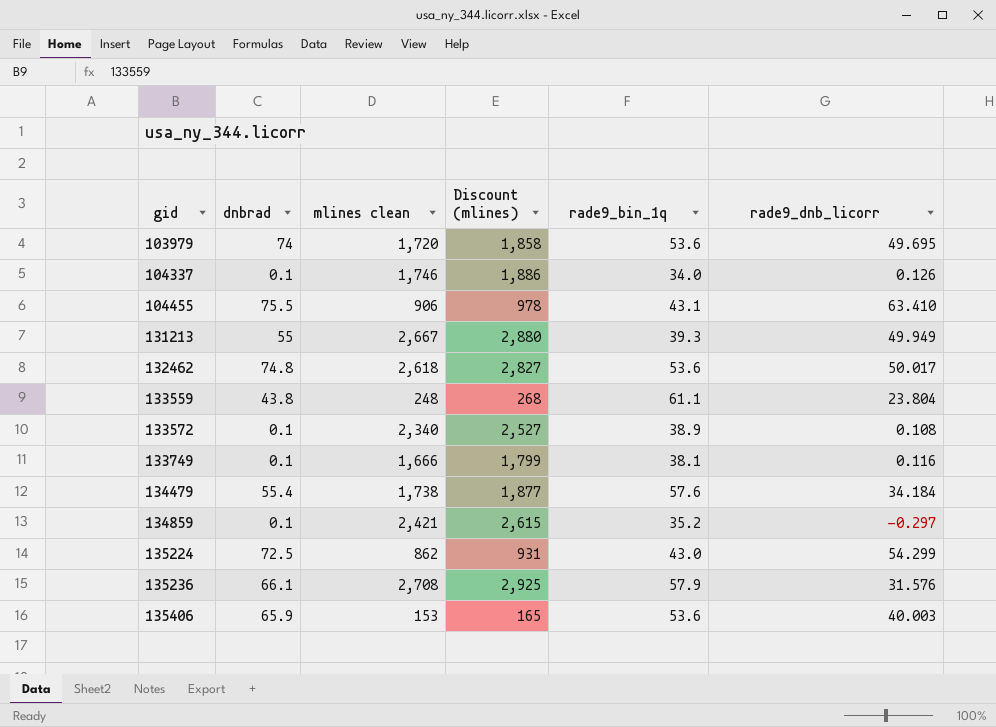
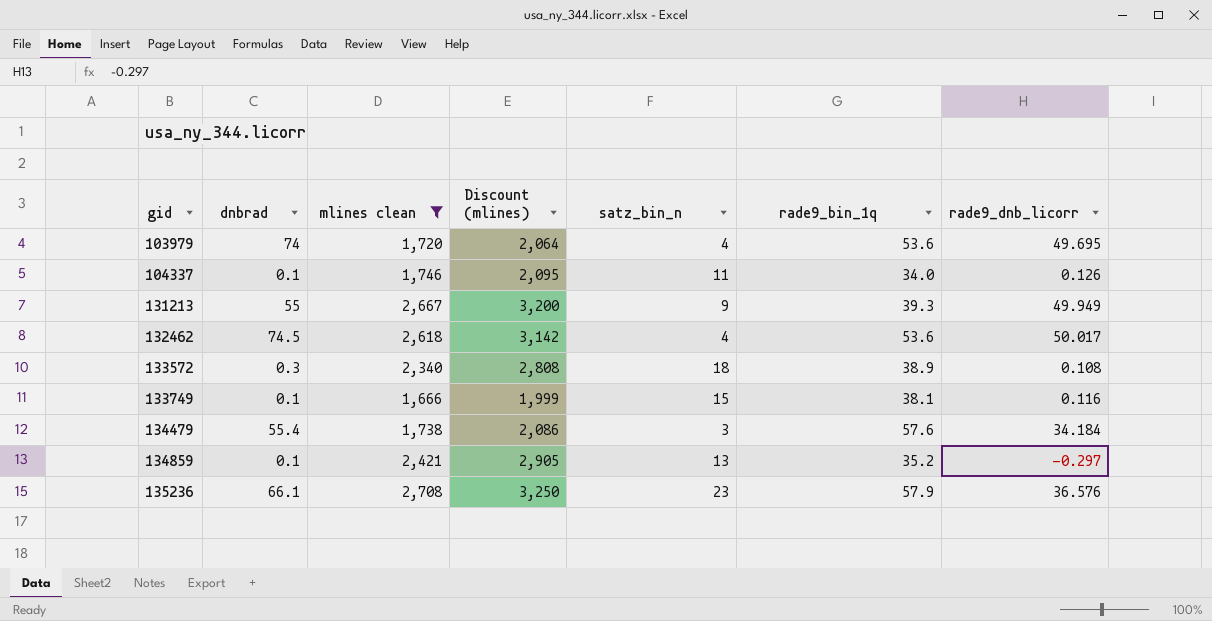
filter: none -> mlines clean >= 1,666
column Discount (mlines) | formula: [mlines clean] * 1.08 -> [mlines clean] * 1.2
column satz_bin_n | position: none -> 5
132462 | dnbrad: 74.8 -> 74.5
133572 | dnbrad: 0.1 -> 0.3
135236 | rade9_dnb_licorr: 31.576 -> 36.576

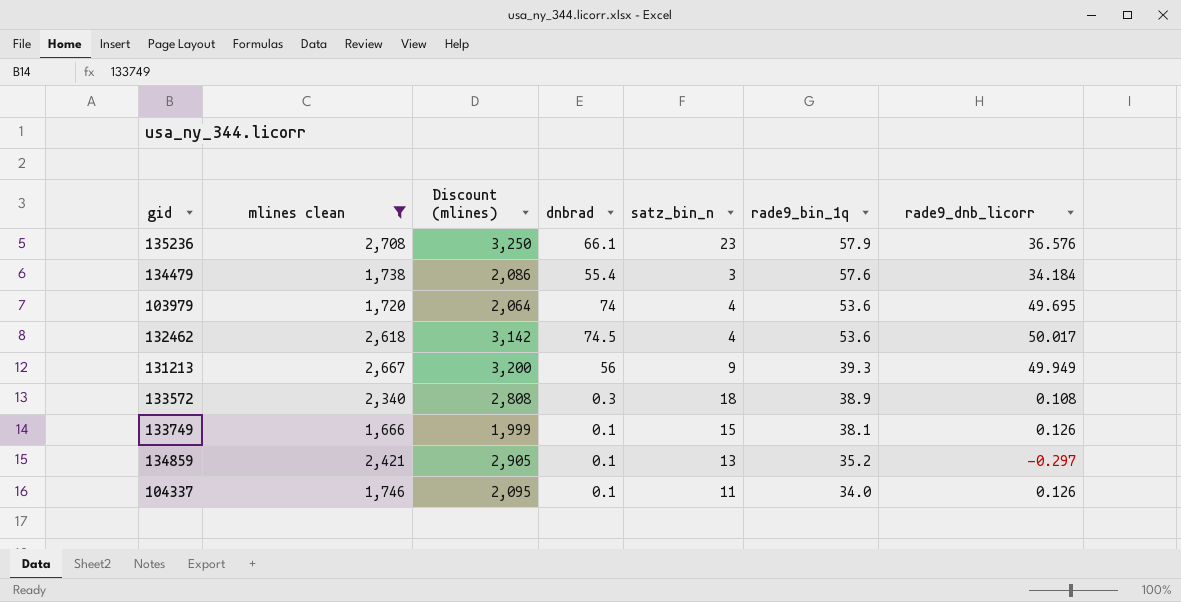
row order: gid ascending -> rade9_bin_1q descending
column dnbrad | position: 2 -> 4
131213 | dnbrad: 55 -> 56
133749 | rade9_dnb_licorr: 0.116 -> 0.126

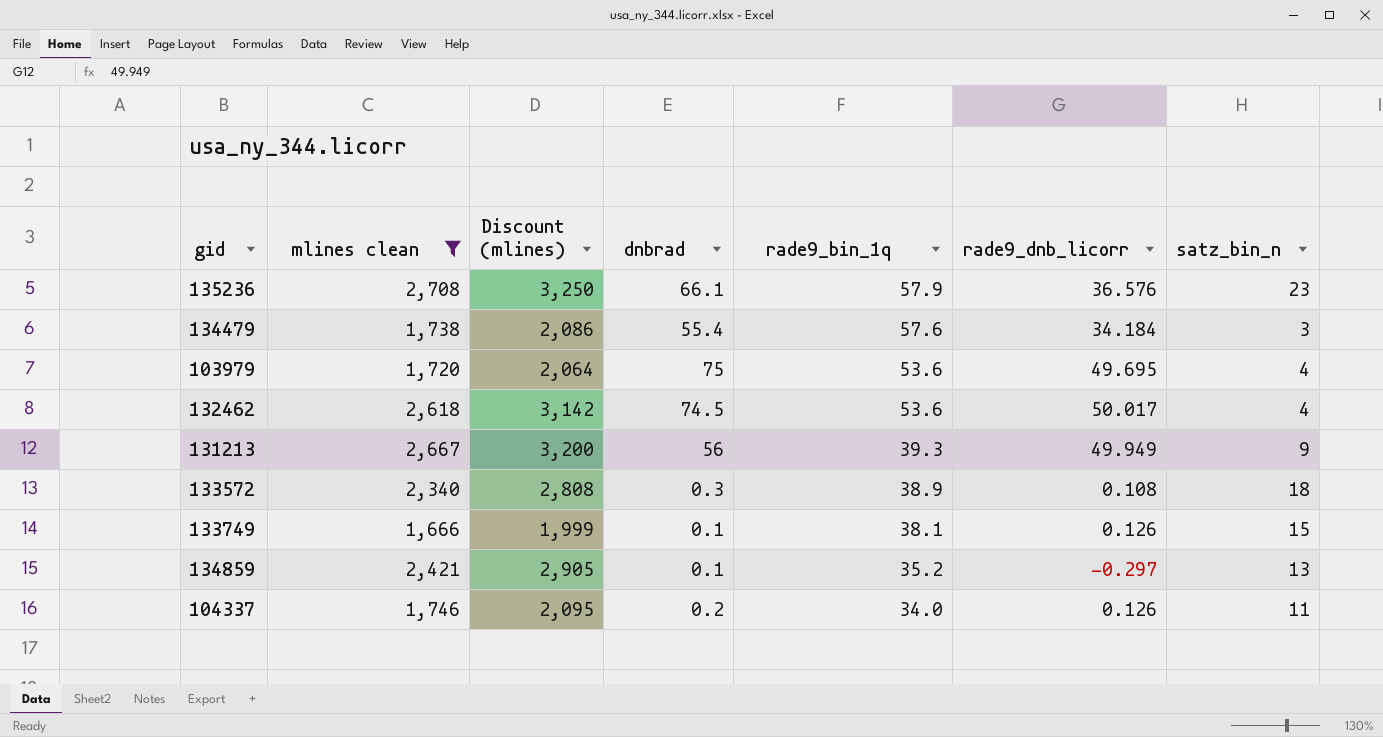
column satz_bin_n | position: 5 -> 7
103979 | dnbrad: 74 -> 75
104337 | dnbrad: 0.1 -> 0.2

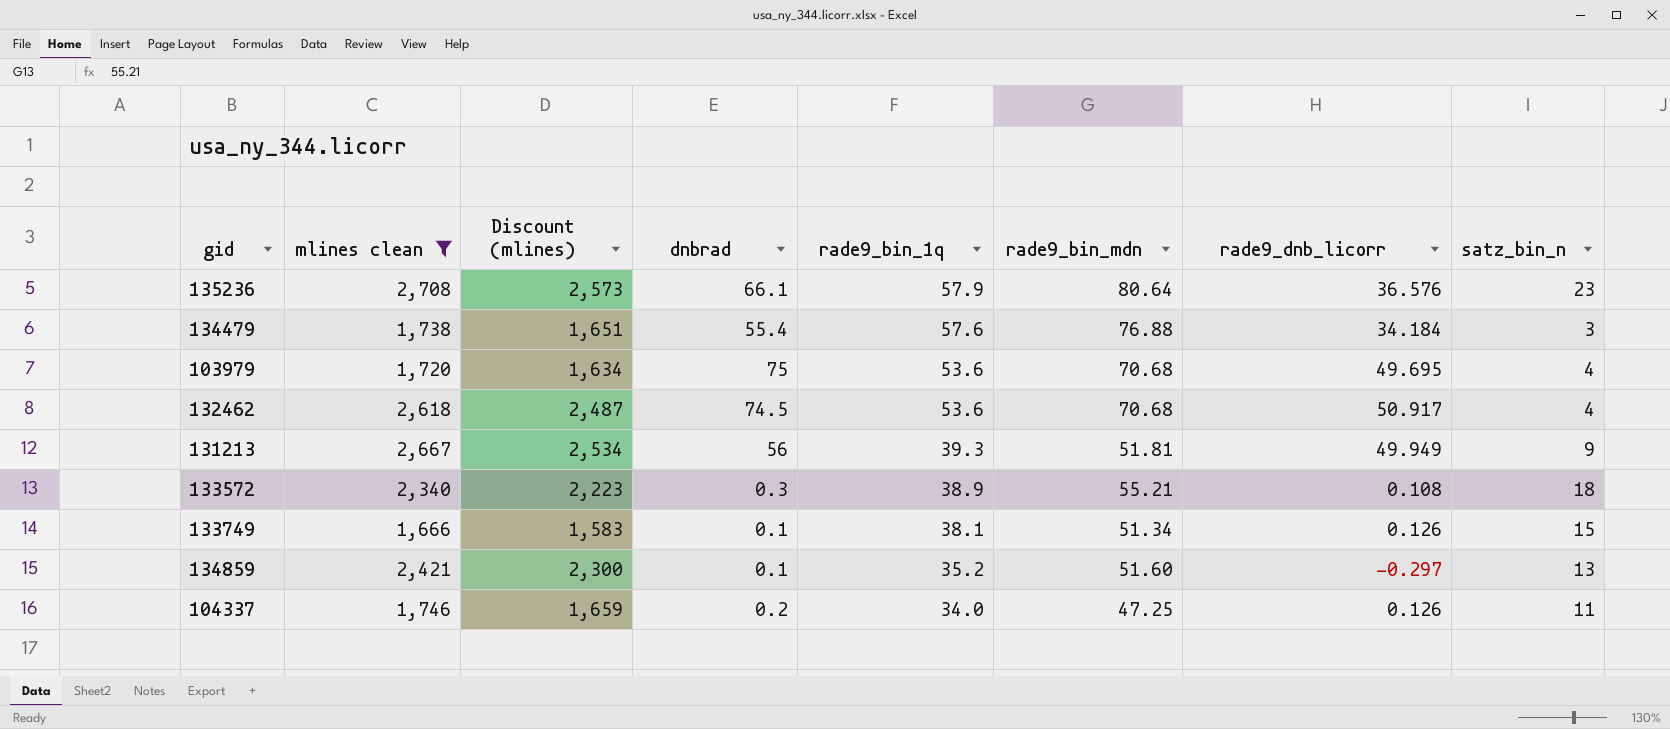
column Discount (mlines) | formula: [mlines clean] * 1.2 -> [mlines clean] * 0.95
column rade9_bin_mdn | position: none -> 6
132462 | rade9_dnb_licorr: 50.017 -> 50.917

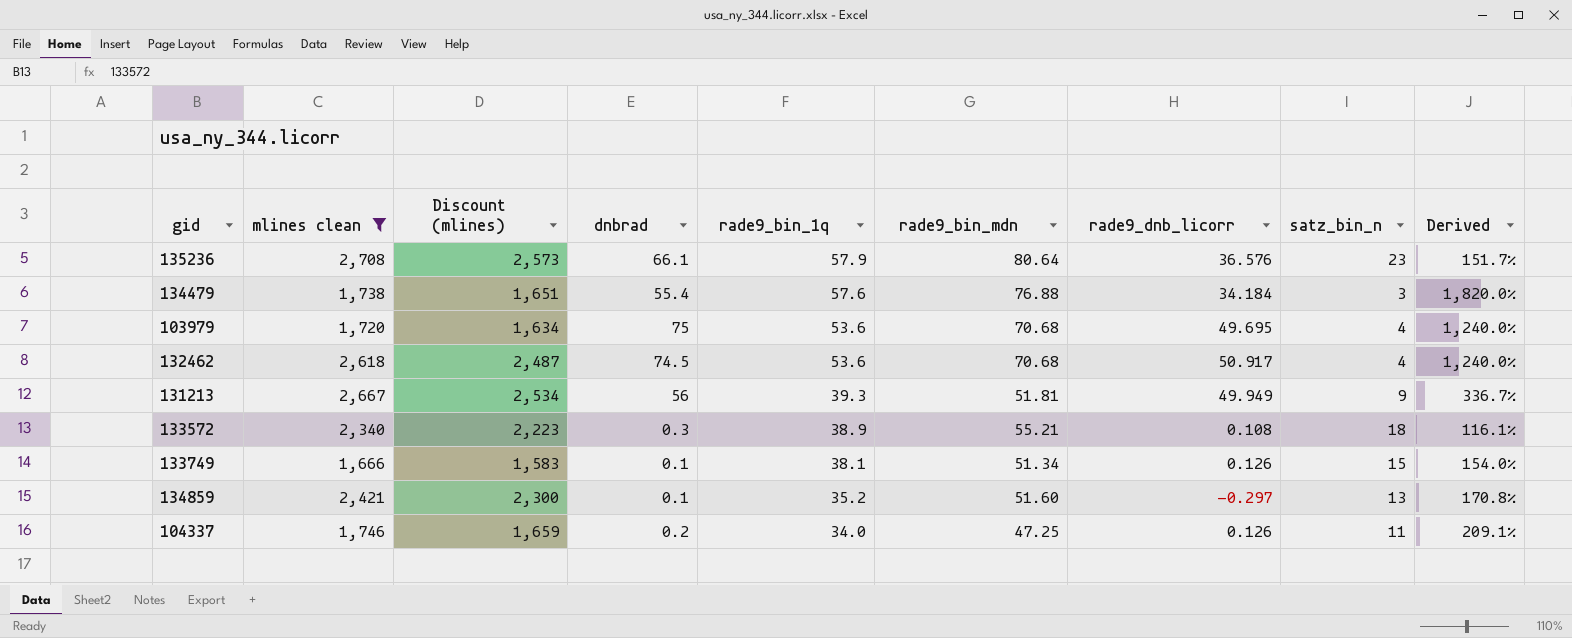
column Derived | formula: none -> ([rade9_bin_1q] - [satz_bin_n]) / [satz_bin_n]

